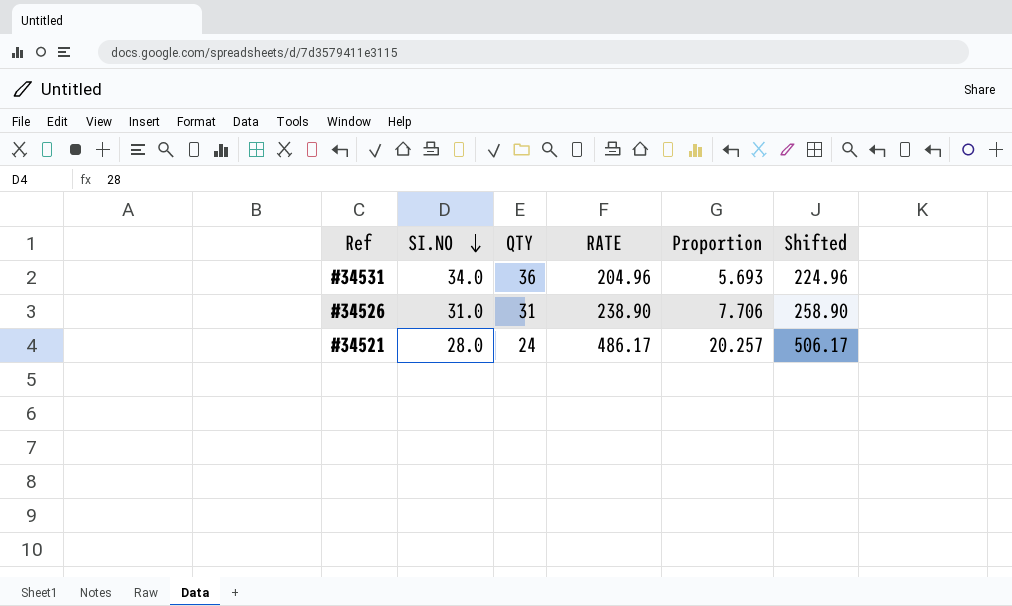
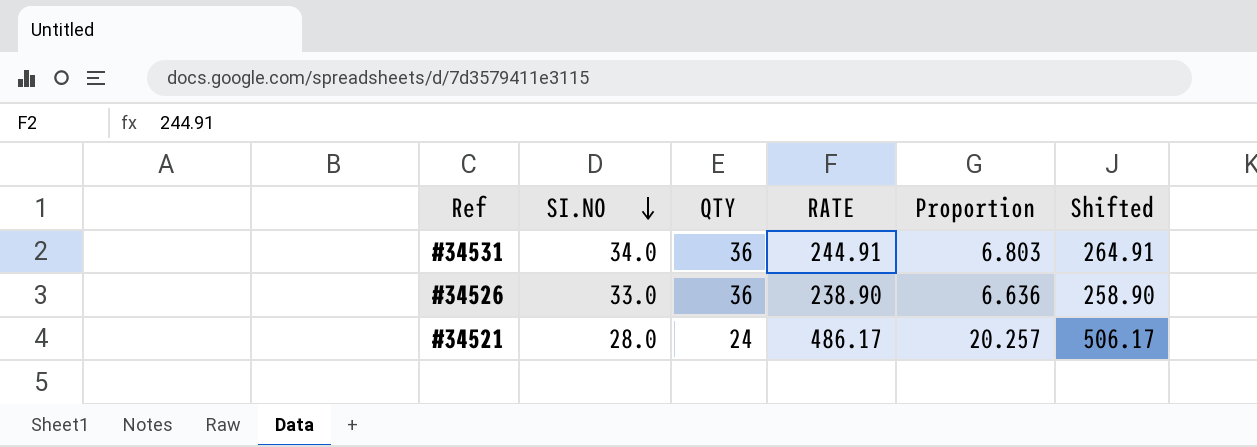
#34531 | RATE: 204.96 -> 244.91
#34531 | Proportion: 5.693 -> 6.803
#34531 | Shifted: 224.96 -> 264.91
#34526 | SI.NO: 31.0 -> 33.0
#34526 | QTY: 31 -> 36
#34526 | Proportion: 7.706 -> 6.636

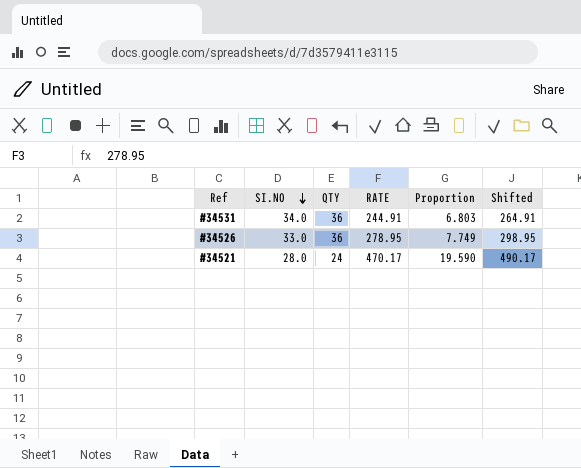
#34526 | RATE: 238.90 -> 278.95
#34526 | Proportion: 6.636 -> 7.749
#34526 | Shifted: 258.90 -> 298.95
#34521 | RATE: 486.17 -> 470.17
#34521 | Proportion: 20.257 -> 19.590
#34521 | Shifted: 506.17 -> 490.17

